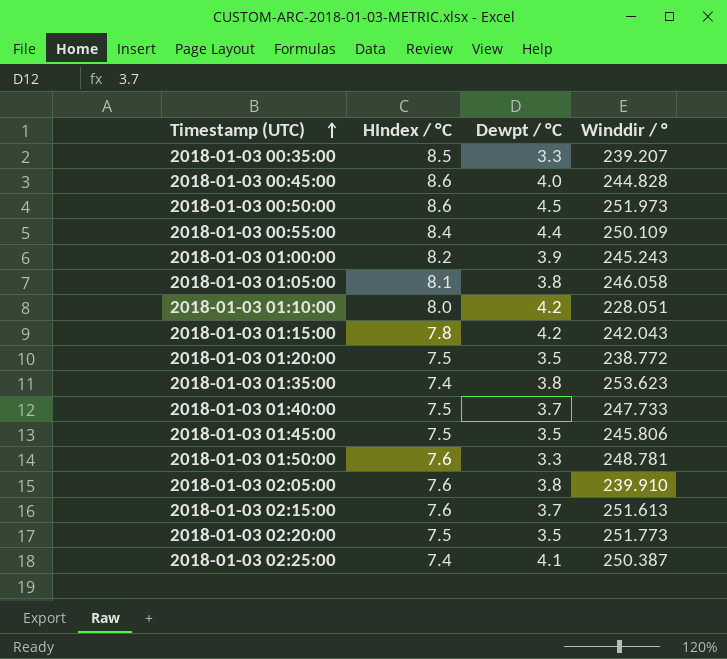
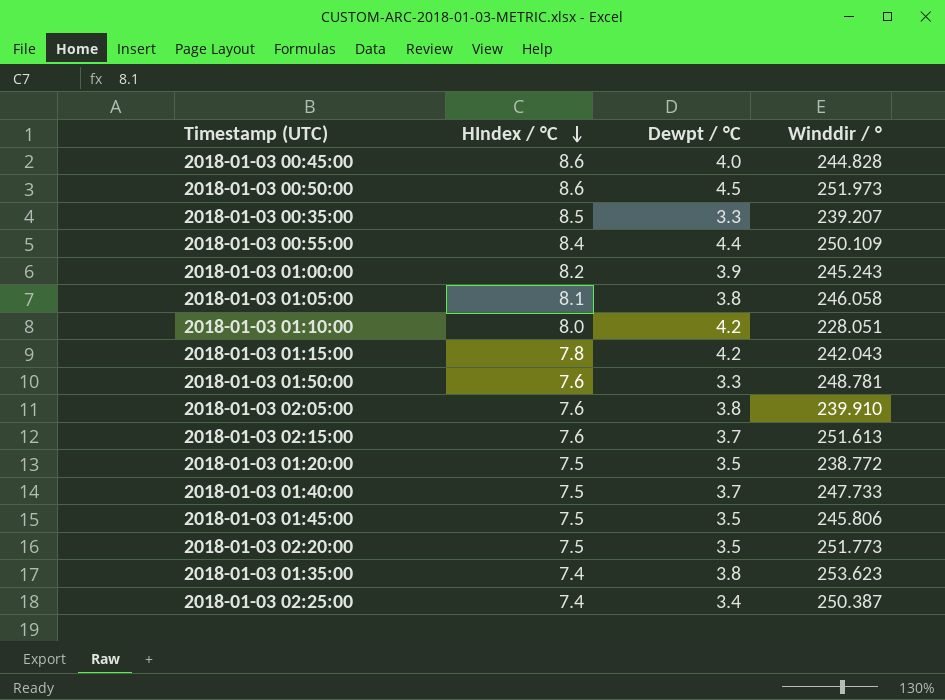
row order: Timestamp (UTC) ascending -> HIndex / °C descending
2018-01-03 02:25:00 | Dewpt / °C: 4.1 -> 3.4

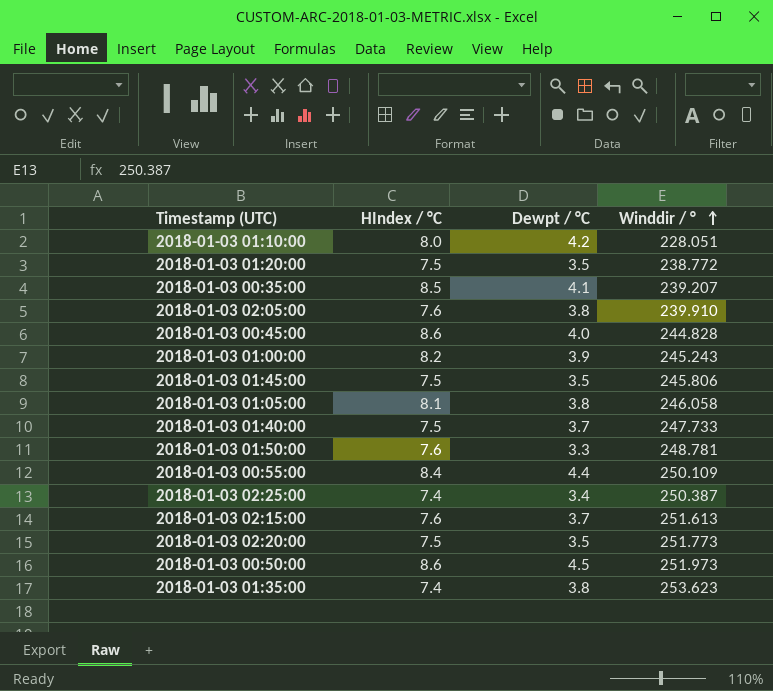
row order: HIndex / °C descending -> Winddir / ° ascending
row 2018-01-03 01:15:00: 7.8 | 4.2 | 242.043 -> none
2018-01-03 00:35:00 | Dewpt / °C: 3.3 -> 4.1

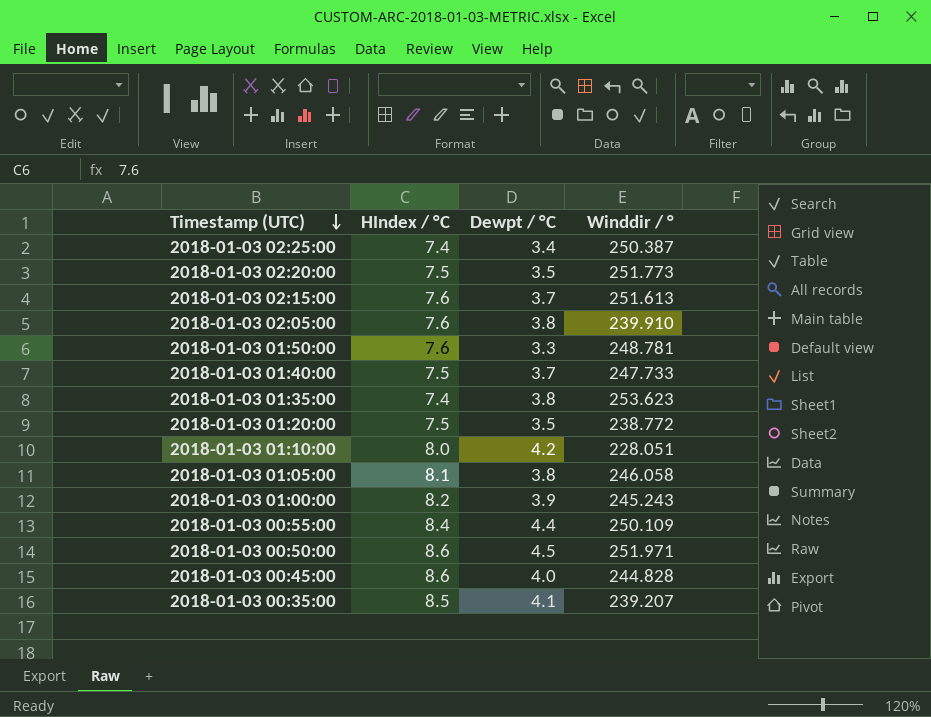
row order: Winddir / ° ascending -> Timestamp (UTC) descending
row 2018-01-03 01:45:00: 7.5 | 3.5 | 245.806 -> none
2018-01-03 00:50:00 | Winddir / °: 251.973 -> 251.971

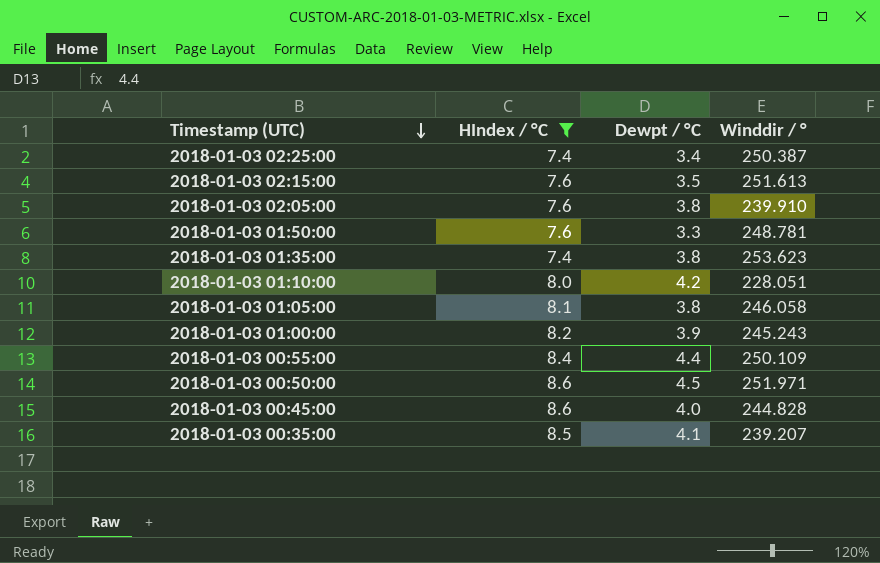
filter: none -> HIndex / °C != 7.5
2018-01-03 02:15:00 | Dewpt / °C: 3.7 -> 3.5

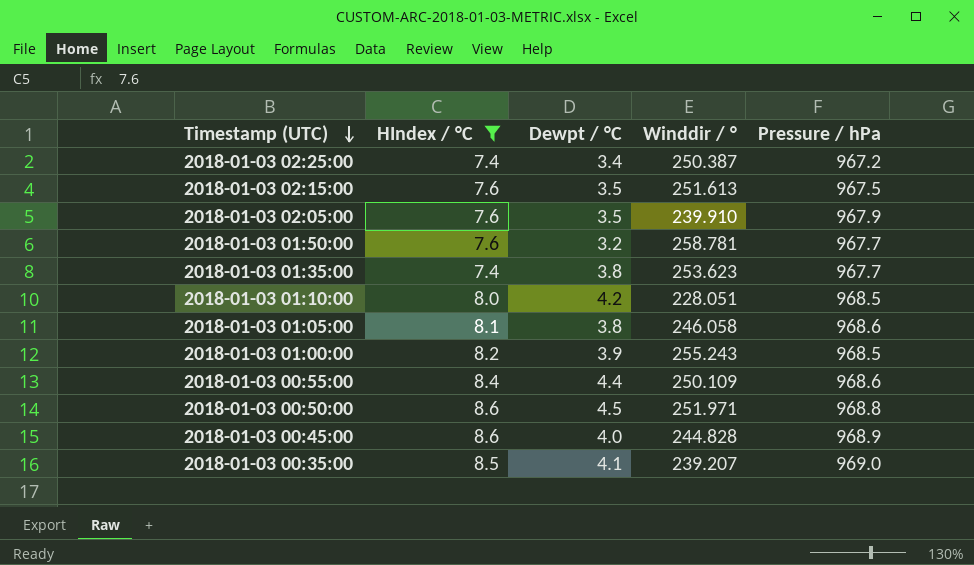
column Pressure / hPa | position: none -> 5
2018-01-03 02:05:00 | Dewpt / °C: 3.8 -> 3.5
2018-01-03 01:50:00 | Dewpt / °C: 3.3 -> 3.2
2018-01-03 01:50:00 | Winddir / °: 248.781 -> 258.781
2018-01-03 01:00:00 | Winddir / °: 245.243 -> 255.243

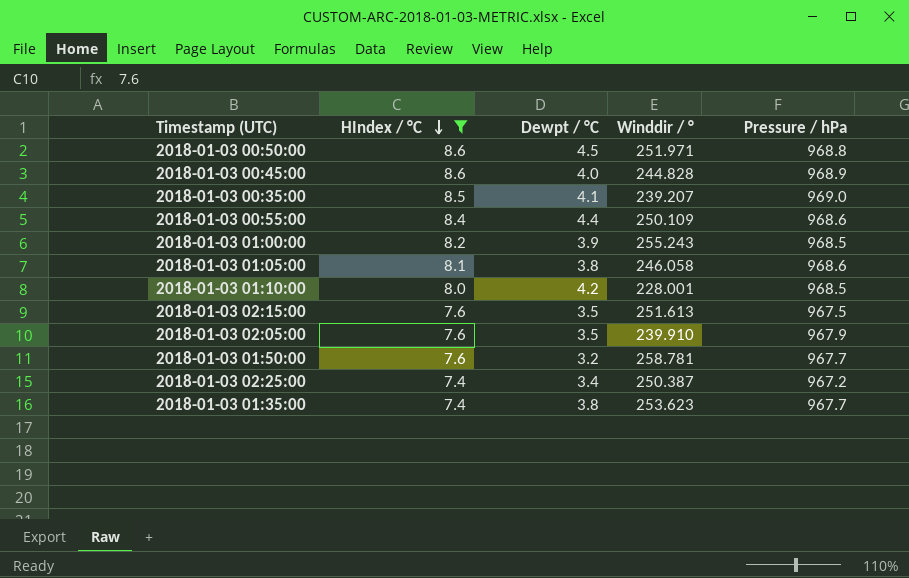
row order: Timestamp (UTC) descending -> HIndex / °C descending
2018-01-03 01:10:00 | Winddir / °: 228.051 -> 228.001

